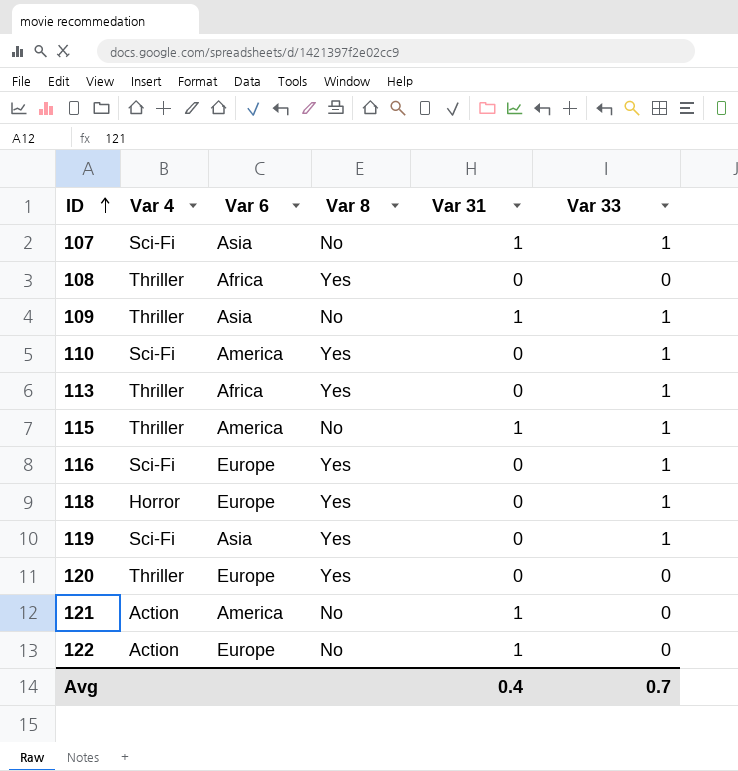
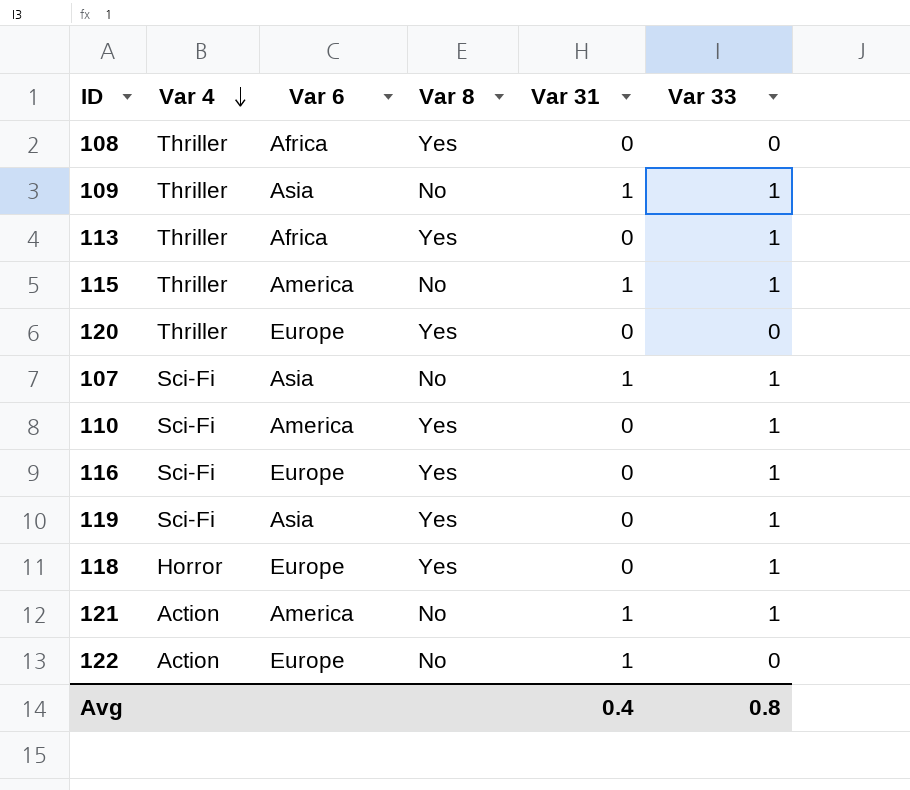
row order: ID ascending -> Var 4 descending
121 | Var 33: 0 -> 1
Avg | Var 33: 0.7 -> 0.8

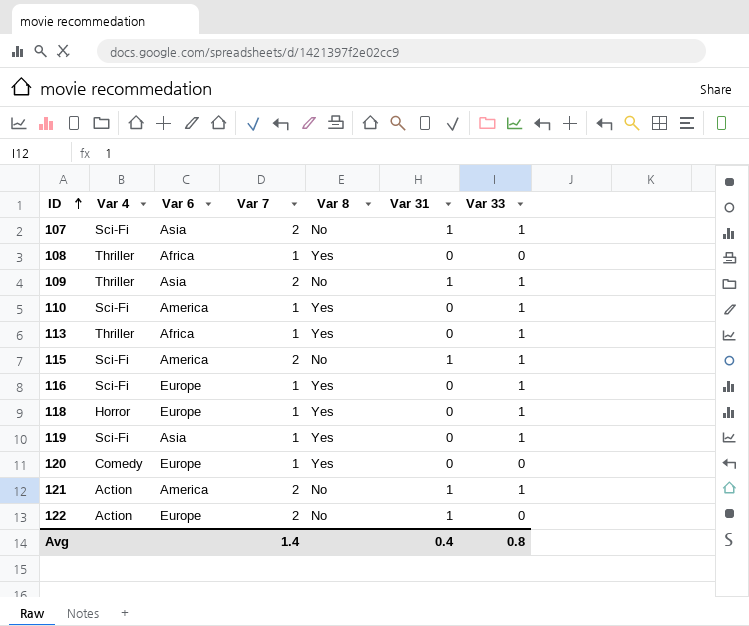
row order: Var 4 descending -> ID ascending
column Var 7 | position: none -> 4
115 | Var 4: Thriller -> Sci-Fi
120 | Var 4: Thriller -> Comedy

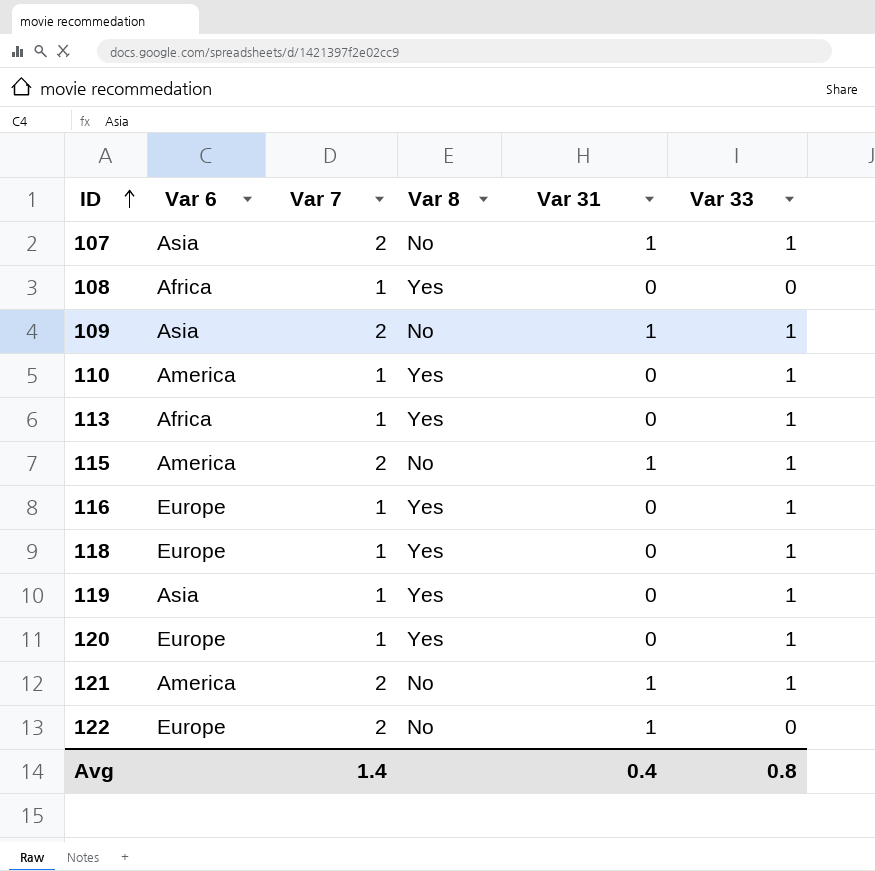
column Var 4 | position: 2 -> none
120 | Var 33: 0 -> 1

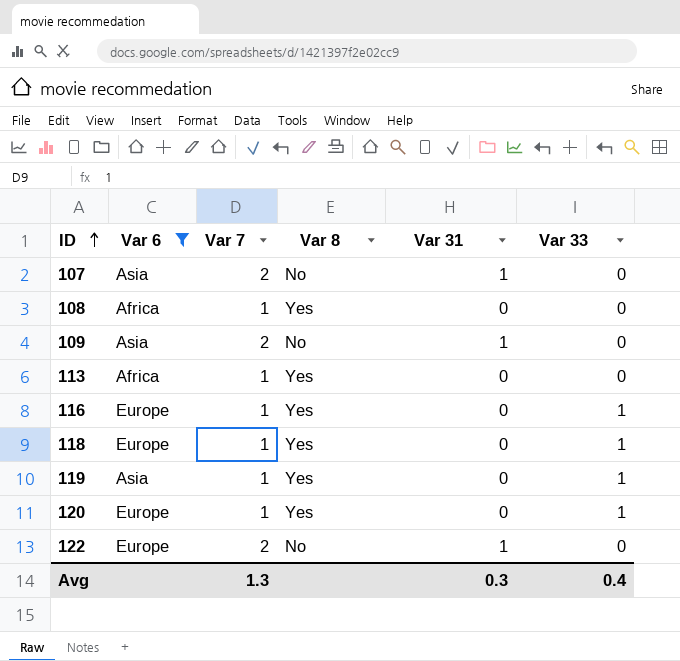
filter: none -> Var 6 != America
107 | Var 33: 1 -> 0
109 | Var 33: 1 -> 0
113 | Var 33: 1 -> 0
Avg | Var 7: 1.4 -> 1.3
Avg | Var 31: 0.4 -> 0.3
Avg | Var 33: 0.8 -> 0.4

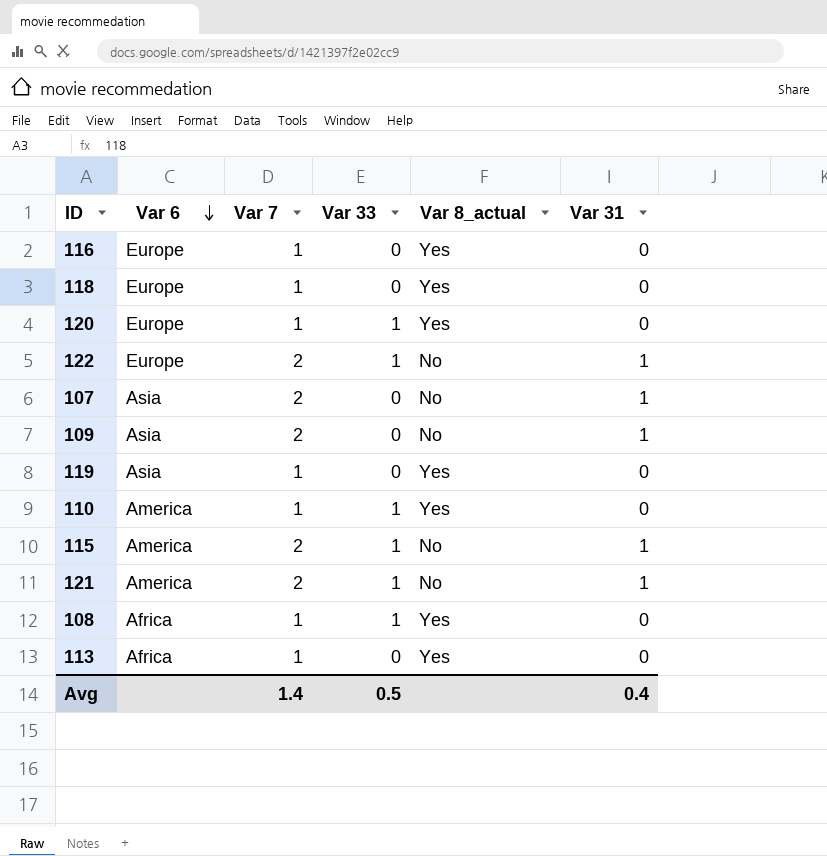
filter: Var 6 != America -> none
row order: ID ascending -> Var 6 descending
column Var 33 | position: 6 -> 4
column name: Var 8 -> Var 8_actual
116 | Var 33: 1 -> 0
118 | Var 33: 1 -> 0
122 | Var 33: 0 -> 1
119 | Var 33: 1 -> 0
108 | Var 33: 0 -> 1
Avg | Var 7: 1.3 -> 1.4
Avg | Var 33: 0.4 -> 0.5
Avg | Var 31: 0.3 -> 0.4

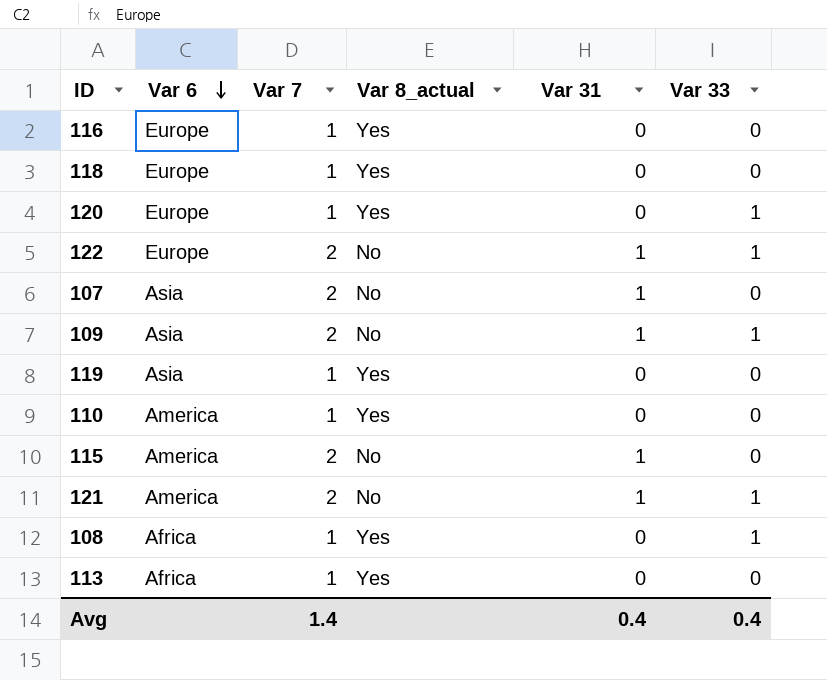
column Var 33 | position: 4 -> 6
109 | Var 33: 0 -> 1
110 | Var 33: 1 -> 0
115 | Var 33: 1 -> 0
Avg | Var 33: 0.5 -> 0.4

